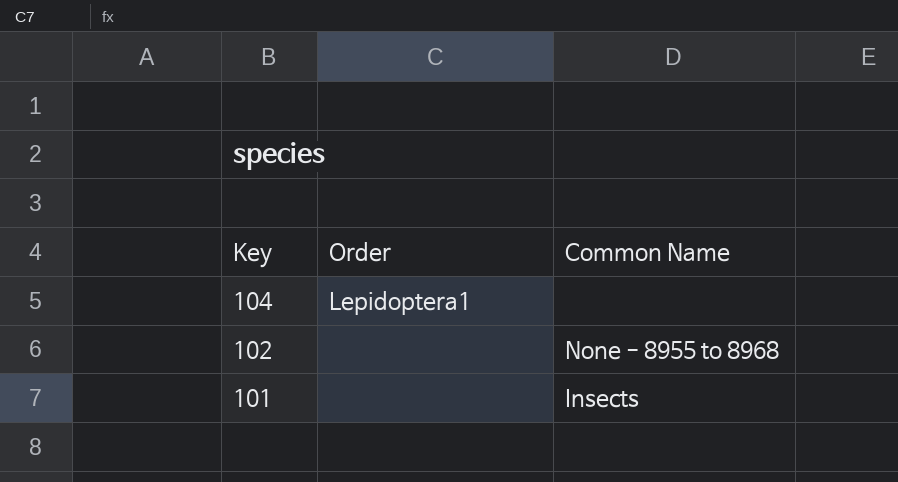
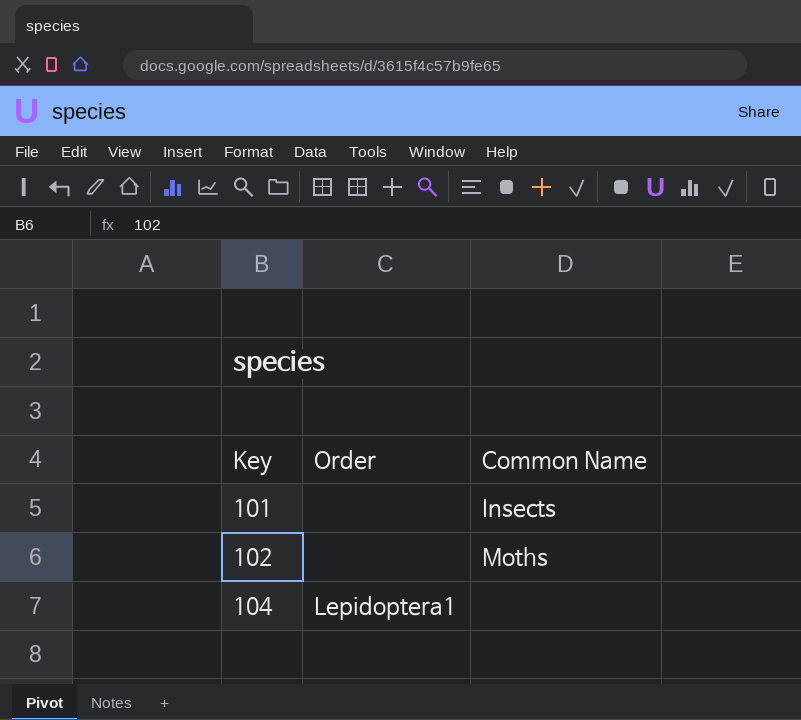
row order: Key descending -> Key ascending
102 | Common Name: None - 8955 to 8968 -> Moths

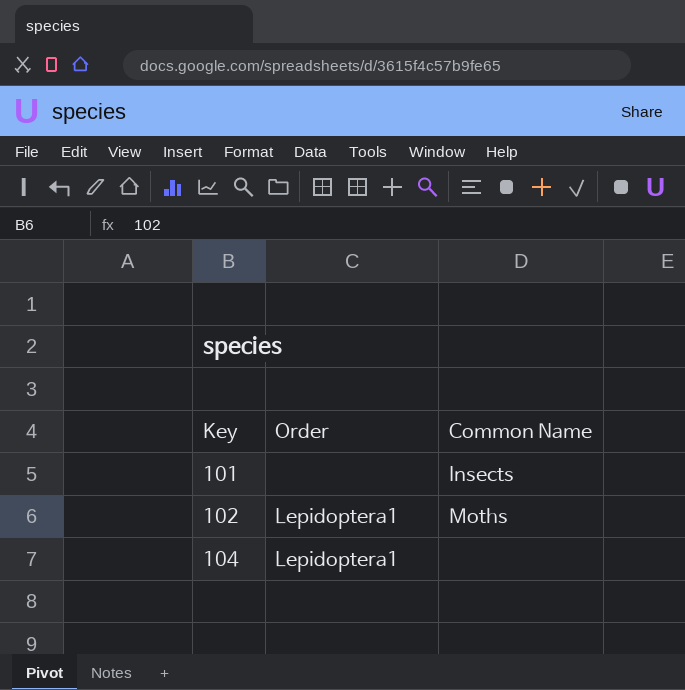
102 | Order: none -> Lepidoptera1

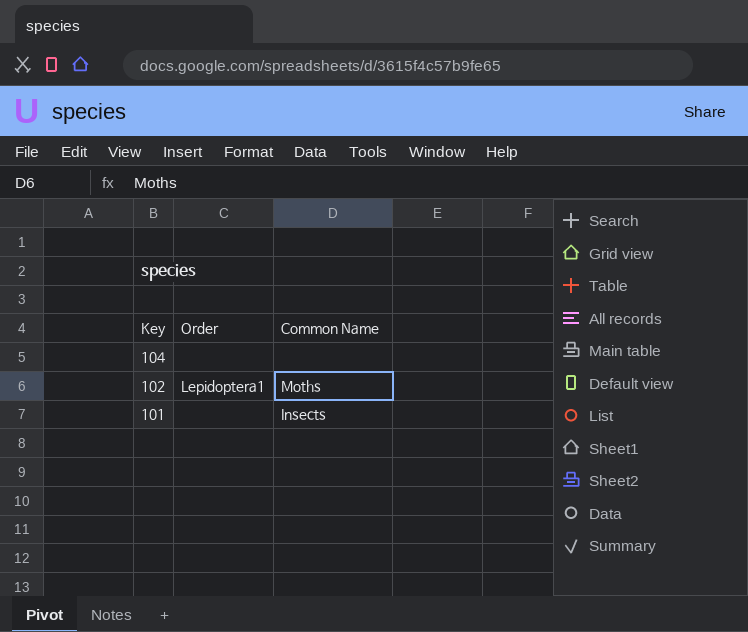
row order: Key ascending -> Key descending
104 | Order: Lepidoptera1 -> none

